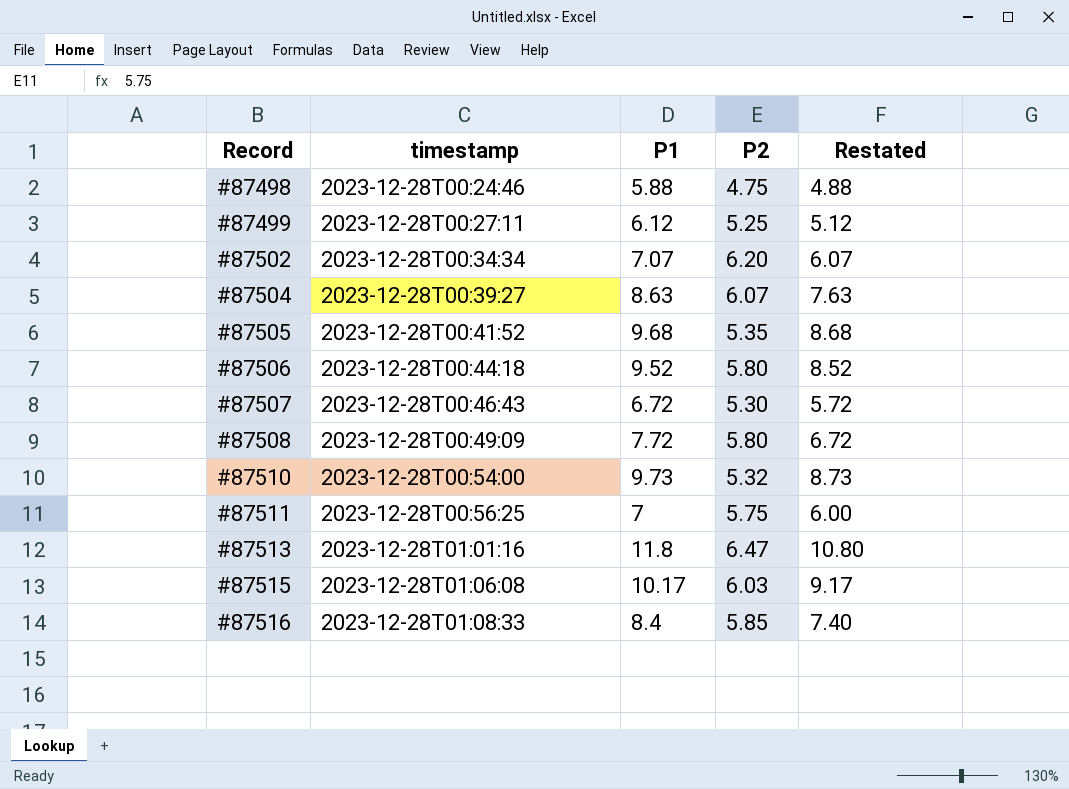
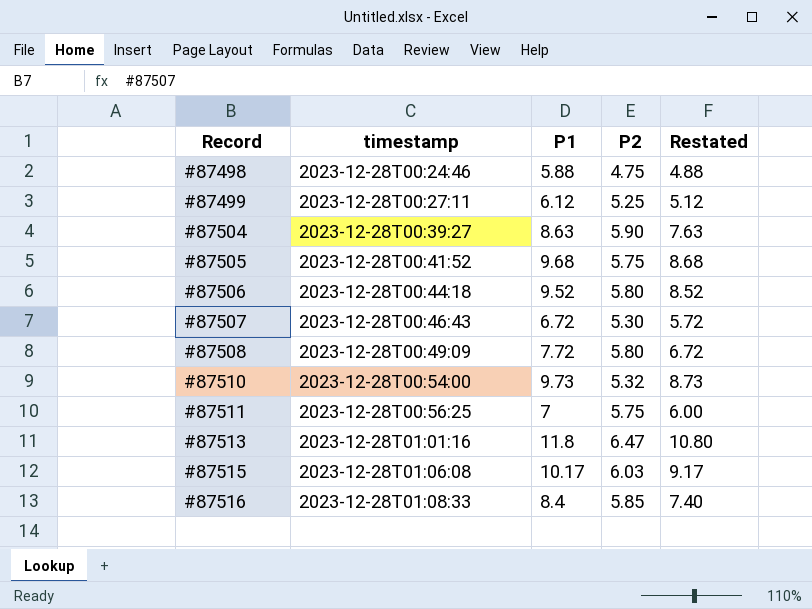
row #87502: 2023-12-28T00:34:34 | 7.07 | 6.20 | 6.07 -> none
#87504 | P2: 6.07 -> 5.90
#87505 | P2: 5.35 -> 5.75

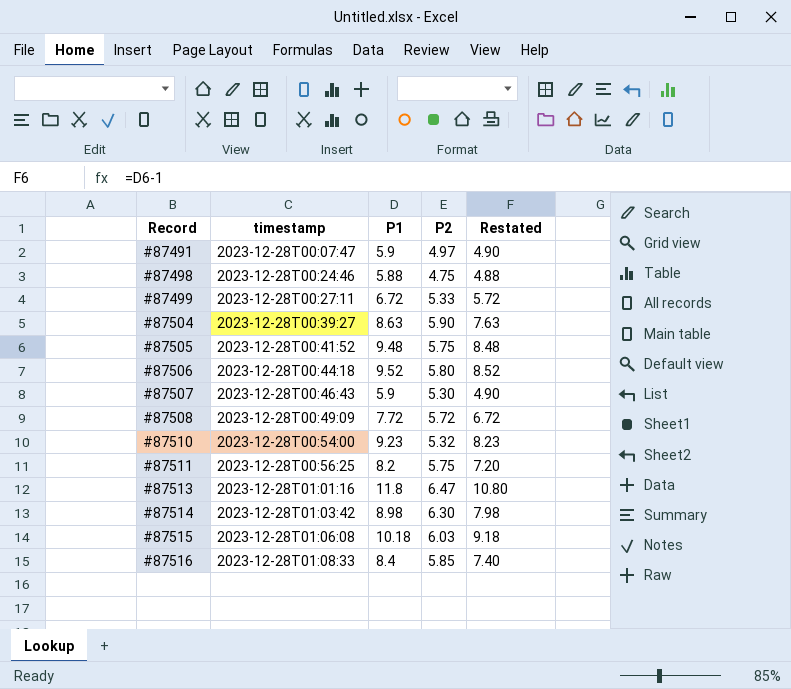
row #87491: none -> 2023-12-28T00:07:47 | 5.9 | 4.97 | 4.90
#87499 | P1: 6.12 -> 6.72
#87499 | P2: 5.25 -> 5.33
#87499 | Restated: 5.12 -> 5.72
#87505 | P1: 9.68 -> 9.48
#87505 | Restated: 8.68 -> 8.48
#87507 | P1: 6.72 -> 5.9
#87507 | Restated: 5.72 -> 4.90
#87508 | P2: 5.80 -> 5.72
#87510 | P1: 9.73 -> 9.23
#87510 | Restated: 8.73 -> 8.23
#87511 | P1: 7 -> 8.2
#87511 | Restated: 6.00 -> 7.20
row #87514: none -> 2023-12-28T01:03:42 | 8.98 | 6.30 | 7.98
#87515 | P1: 10.17 -> 10.18
#87515 | Restated: 9.17 -> 9.18

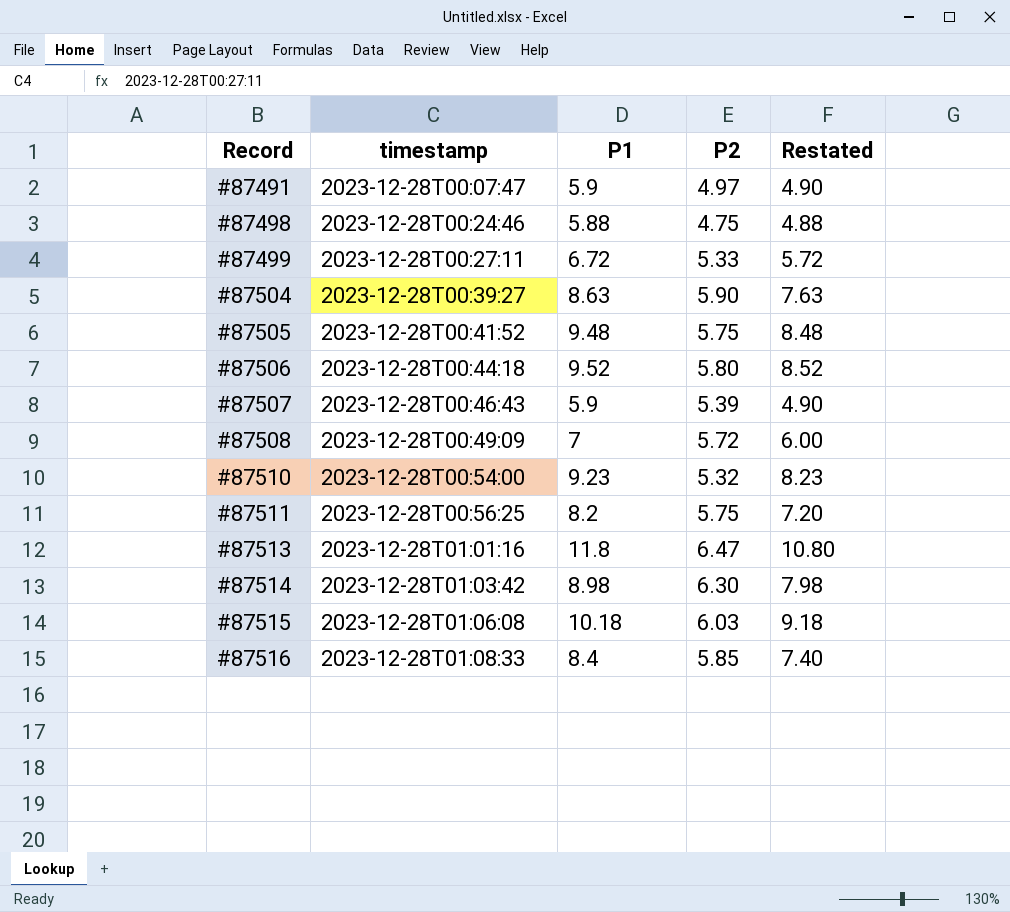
#87507 | P2: 5.30 -> 5.39
#87508 | P1: 7.72 -> 7
#87508 | Restated: 6.72 -> 6.00

